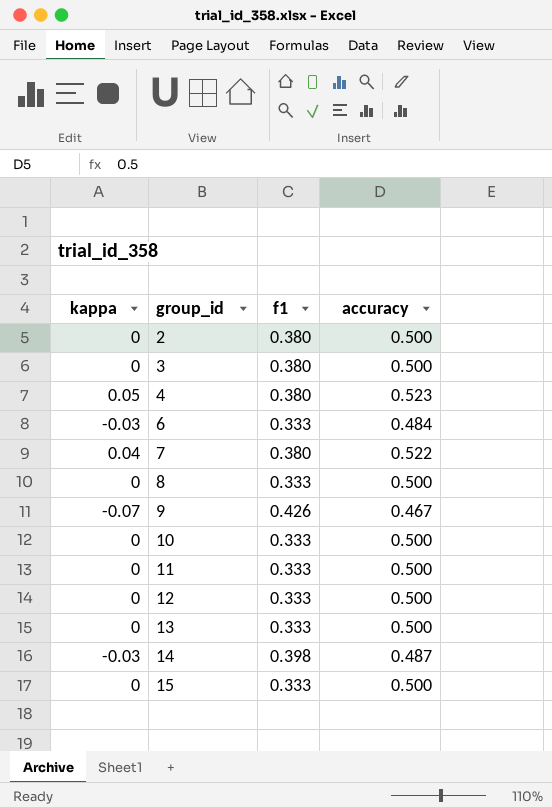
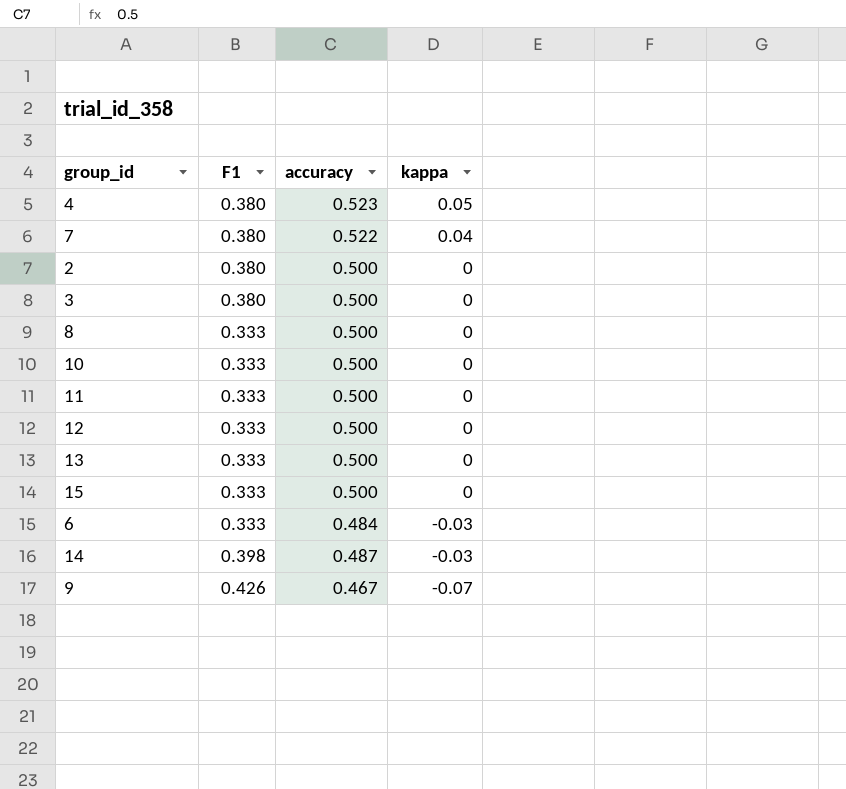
row order: group_id ascending -> kappa descending
column name: f1 -> F1
column kappa | position: 1 -> 4

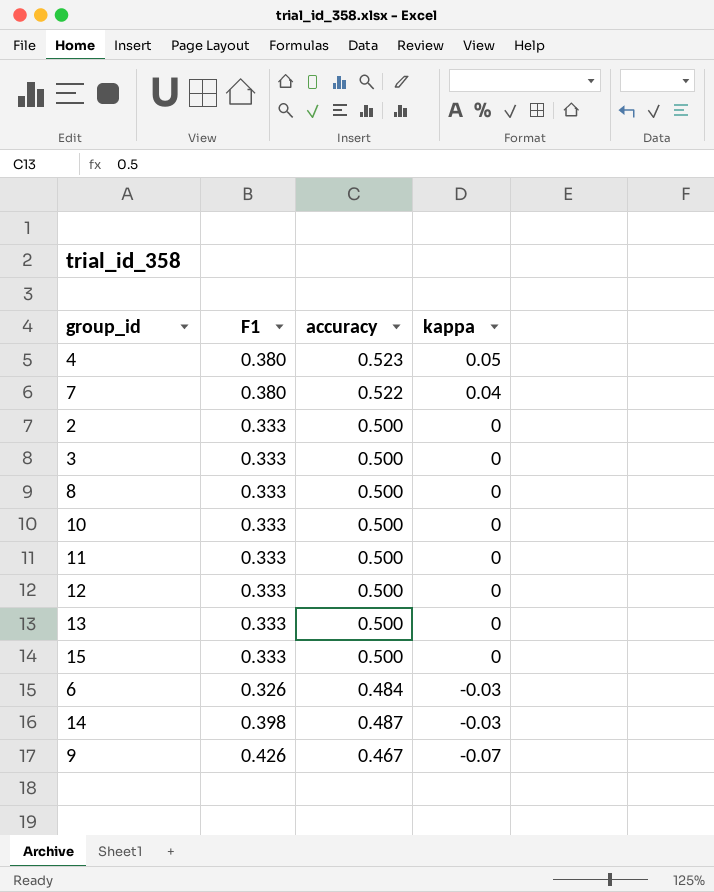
2 | F1: 0.380 -> 0.333
3 | F1: 0.380 -> 0.333
6 | F1: 0.333 -> 0.326

